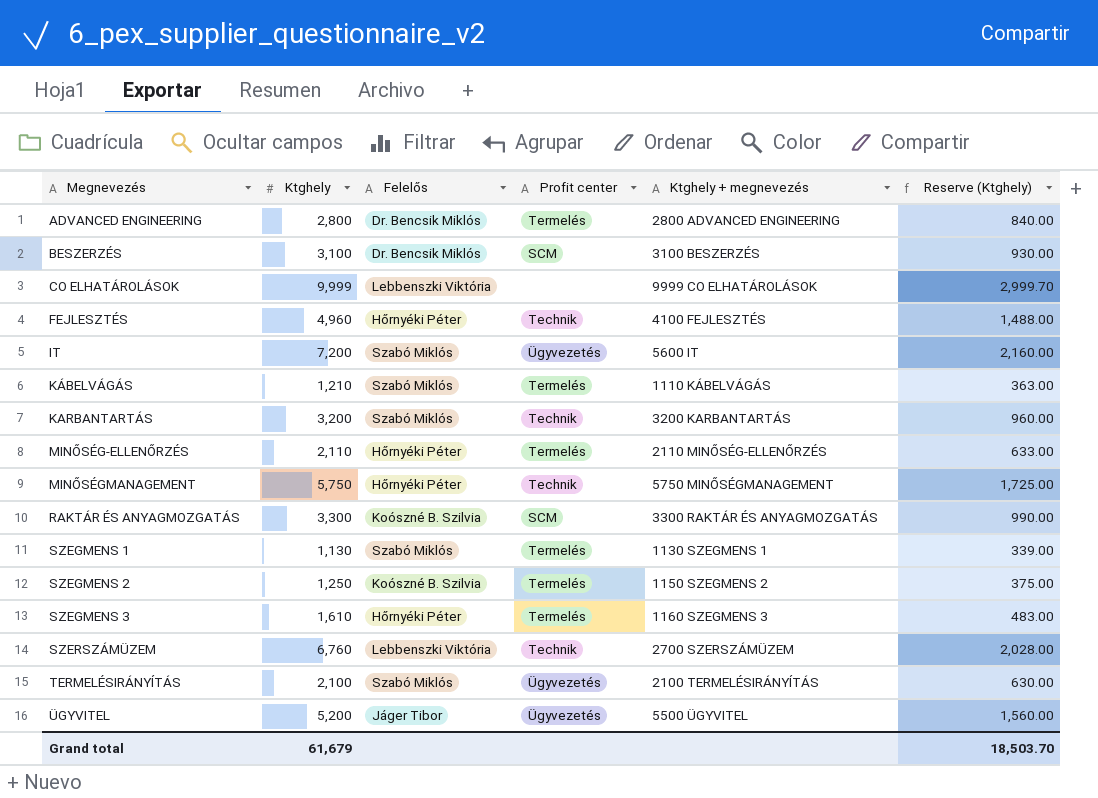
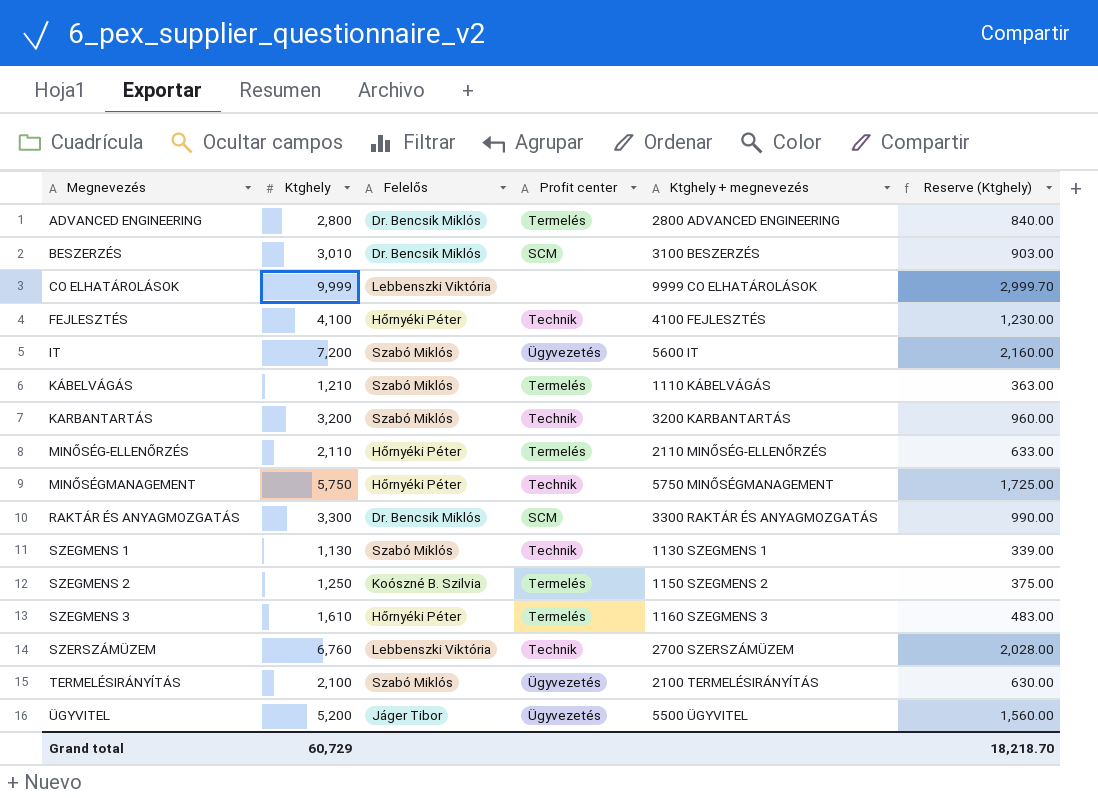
BESZERZÉS | Ktghely: 3,100 -> 3,010
BESZERZÉS | Reserve (Ktghely): 930.00 -> 903.00
FEJLESZTÉS | Ktghely: 4,960 -> 4,100
FEJLESZTÉS | Reserve (Ktghely): 1,488.00 -> 1,230.00
RAKTÁR ÉS ANYAGMOZGATÁS | Felelős: Koószné B. Szilvia -> Dr. Bencsik Miklós
SZEGMENS 1 | Profit center: Termelés -> Technik
Grand total | Ktghely: 61,679 -> 60,729
Grand total | Reserve (Ktghely): 18,503.70 -> 18,218.70

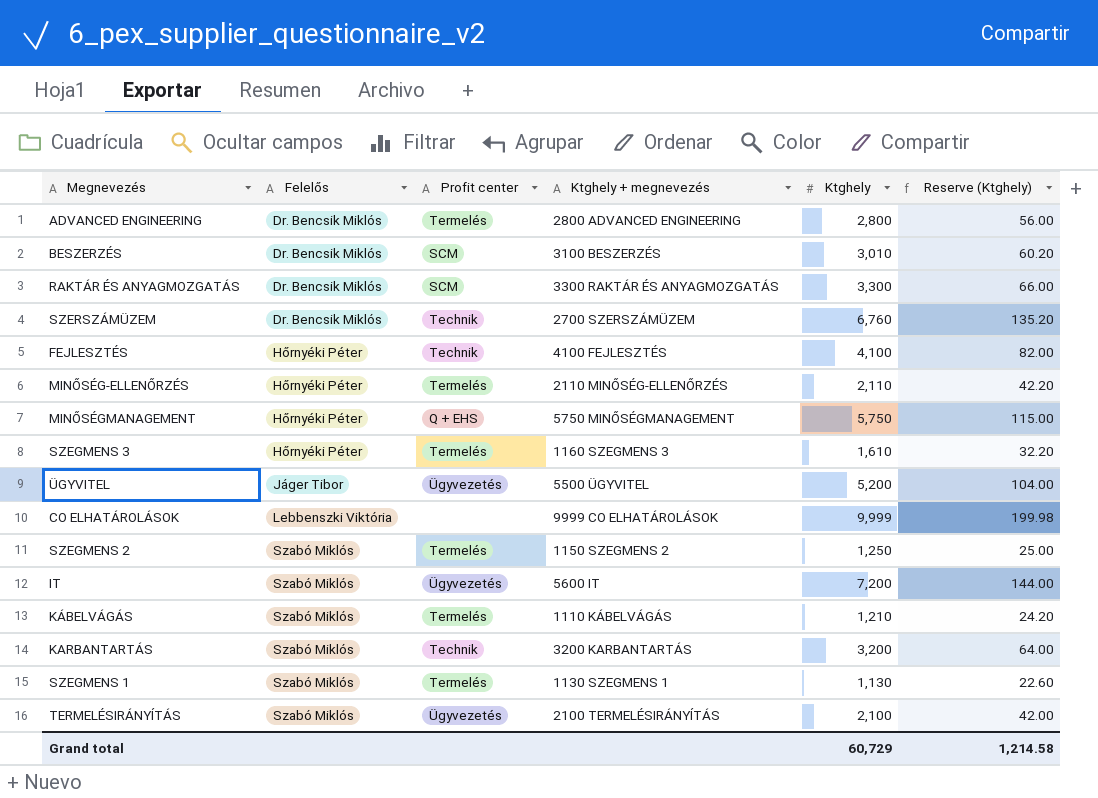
row order: Megnevezés ascending -> Felelős ascending
column Ktghely | position: 2 -> 5
column Reserve (Ktghely) | formula: [Ktghely] * 0.3 -> [Ktghely] * 0.02
SZERSZÁMÜZEM | Felelős: Lebbenszki Viktória -> Dr. Bencsik Miklós
MINŐSÉGMANAGEMENT | Profit center: Technik -> Q + EHS
SZEGMENS 2 | Felelős: Koószné B. Szilvia -> Szabó Miklós
SZEGMENS 1 | Profit center: Technik -> Termelés
Grand total | Reserve (Ktghely): 18,218.70 -> 1,214.58

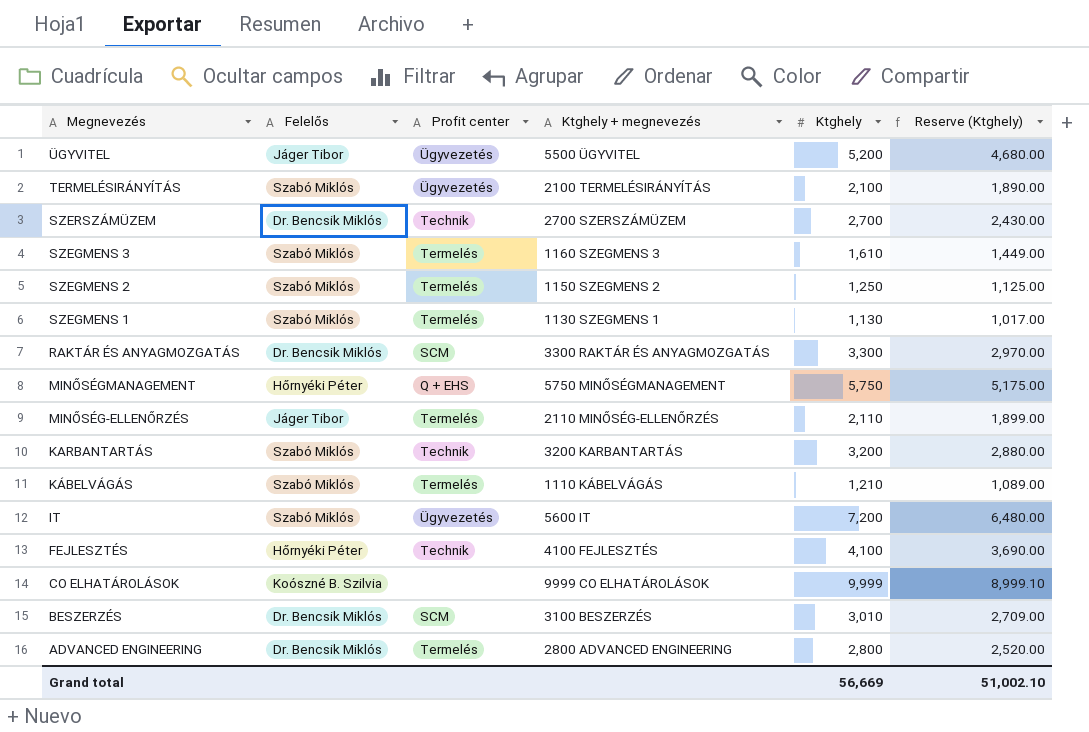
row order: Felelős ascending -> Megnevezés descending
column Reserve (Ktghely) | formula: [Ktghely] * 0.02 -> [Ktghely] * 0.9
SZERSZÁMÜZEM | Ktghely: 6,760 -> 2,700
SZEGMENS 3 | Felelős: Hőrnyéki Péter -> Szabó Miklós
MINŐSÉG-ELLENŐRZÉS | Felelős: Hőrnyéki Péter -> Jáger Tibor
CO ELHATÁROLÁSOK | Felelős: Lebbenszki Viktória -> Koószné B. Szilvia
Grand total | Ktghely: 60,729 -> 56,669
Grand total | Reserve (Ktghely): 1,214.58 -> 51,002.10

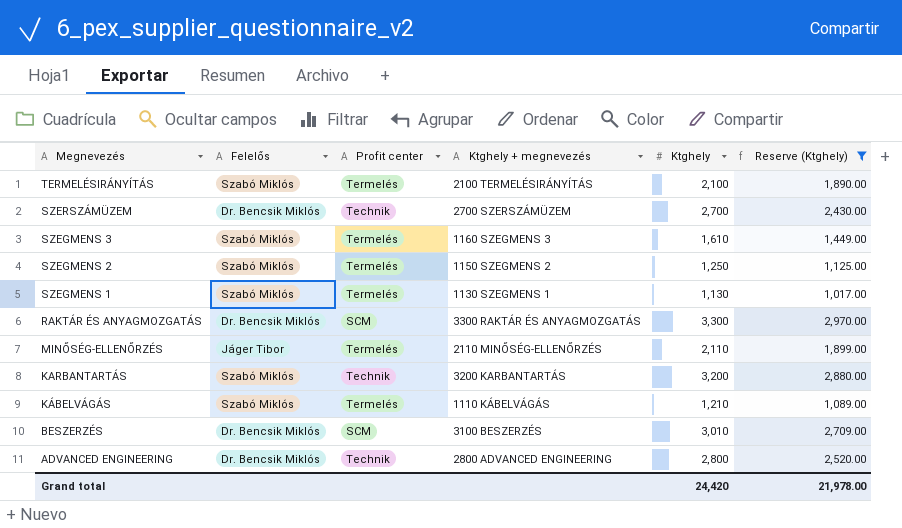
filter: none -> Reserve (Ktghely) <= 2,970.00
TERMELÉSIRÁNYÍTÁS | Profit center: Ügyvezetés -> Termelés
ADVANCED ENGINEERING | Profit center: Termelés -> Technik
Grand total | Ktghely: 56,669 -> 24,420
Grand total | Reserve (Ktghely): 51,002.10 -> 21,978.00

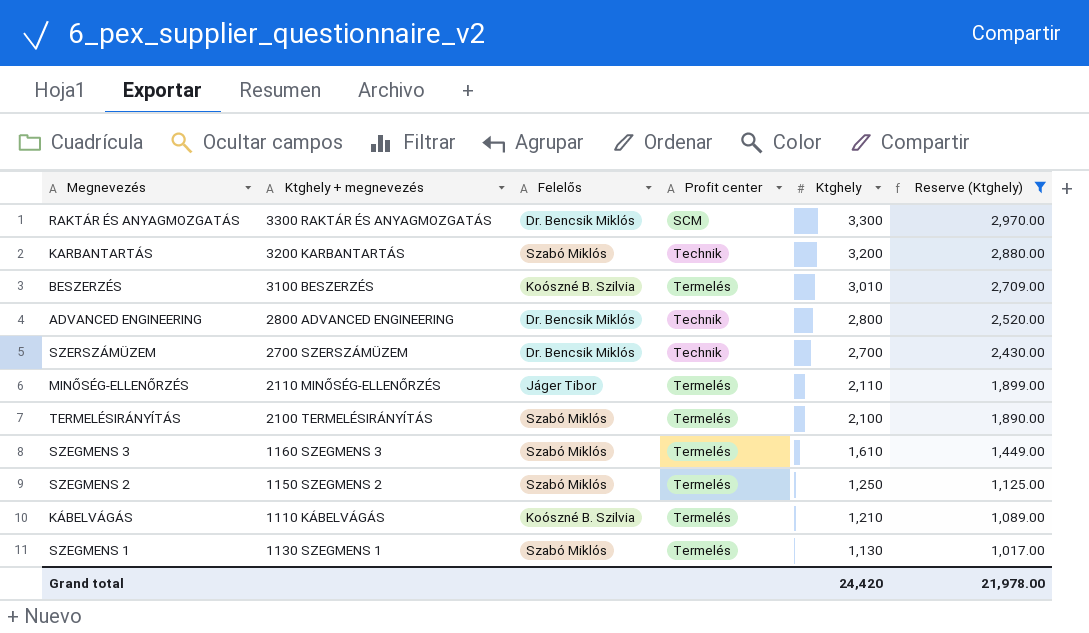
row order: Megnevezés descending -> Ktghely descending
column Ktghely + megnevezés | position: 4 -> 2
BESZERZÉS | Felelős: Dr. Bencsik Miklós -> Koószné B. Szilvia
BESZERZÉS | Profit center: SCM -> Termelés
KÁBELVÁGÁS | Felelős: Szabó Miklós -> Koószné B. Szilvia

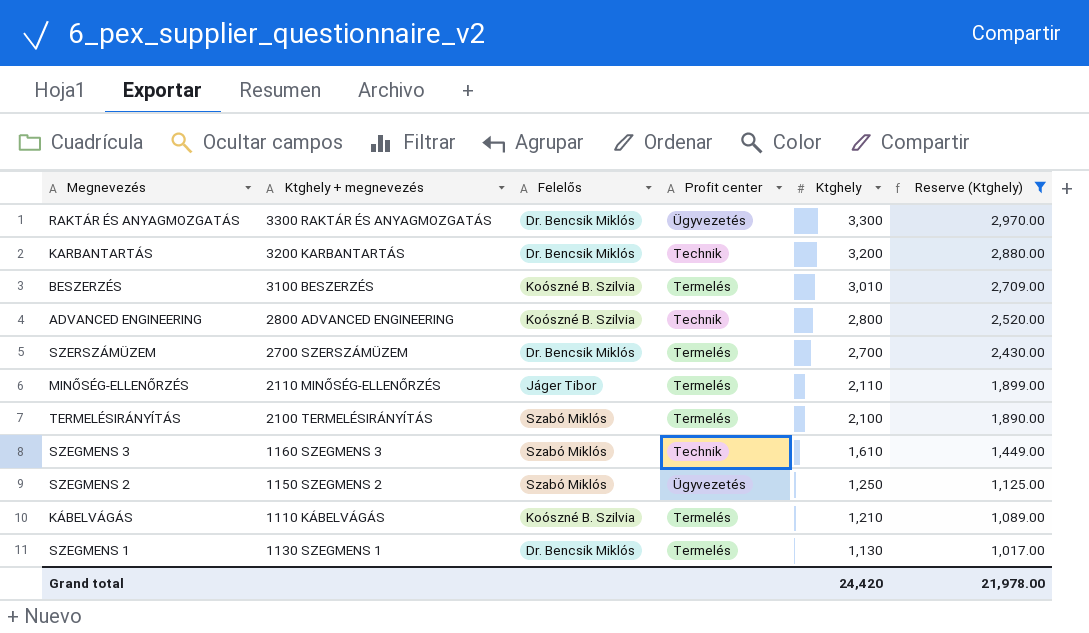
RAKTÁR ÉS ANYAGMOZGATÁS | Profit center: SCM -> Ügyvezetés
KARBANTARTÁS | Felelős: Szabó Miklós -> Dr. Bencsik Miklós
ADVANCED ENGINEERING | Felelős: Dr. Bencsik Miklós -> Koószné B. Szilvia
SZERSZÁMÜZEM | Profit center: Technik -> Termelés
SZEGMENS 3 | Profit center: Termelés -> Technik
SZEGMENS 2 | Profit center: Termelés -> Ügyvezetés
SZEGMENS 1 | Felelős: Szabó Miklós -> Dr. Bencsik Miklós

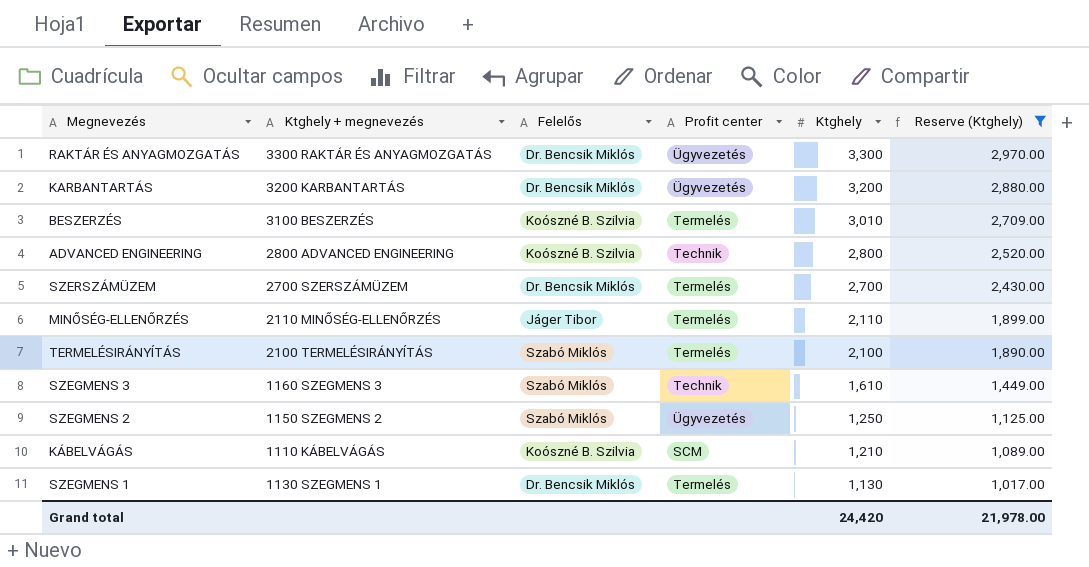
KARBANTARTÁS | Profit center: Technik -> Ügyvezetés
KÁBELVÁGÁS | Profit center: Termelés -> SCM

